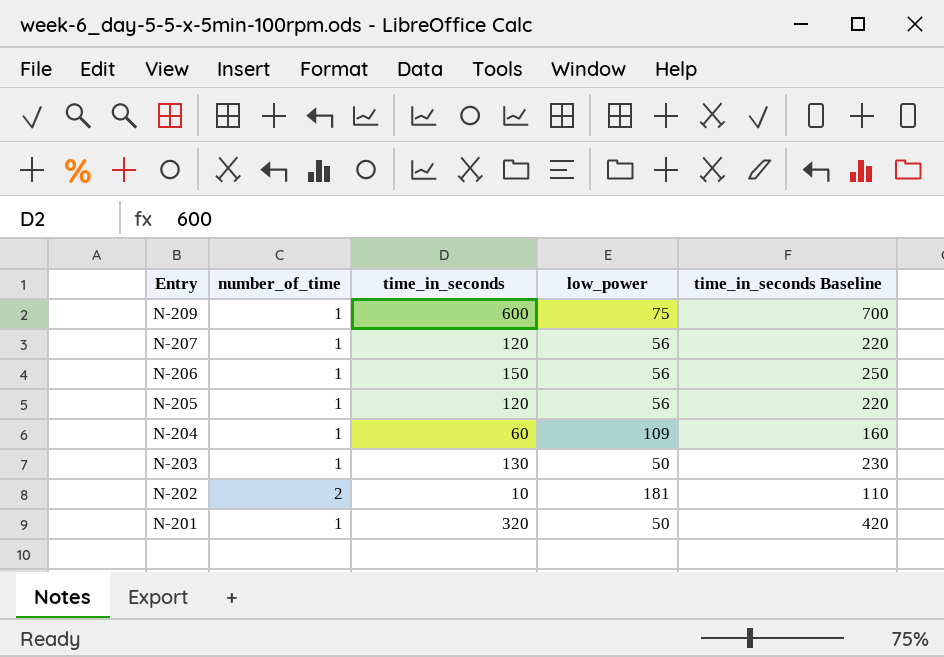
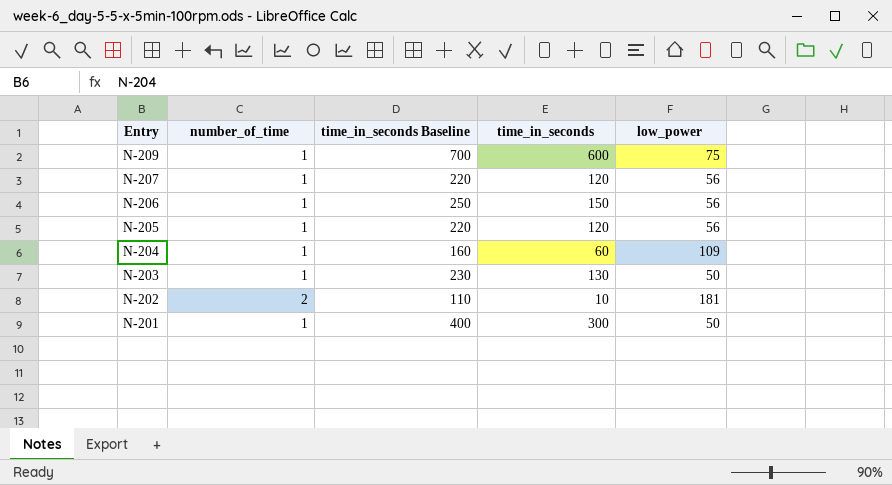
column time_in_seconds Baseline | position: 5 -> 3
N-201 | time_in_seconds Baseline: 420 -> 400
N-201 | time_in_seconds: 320 -> 300

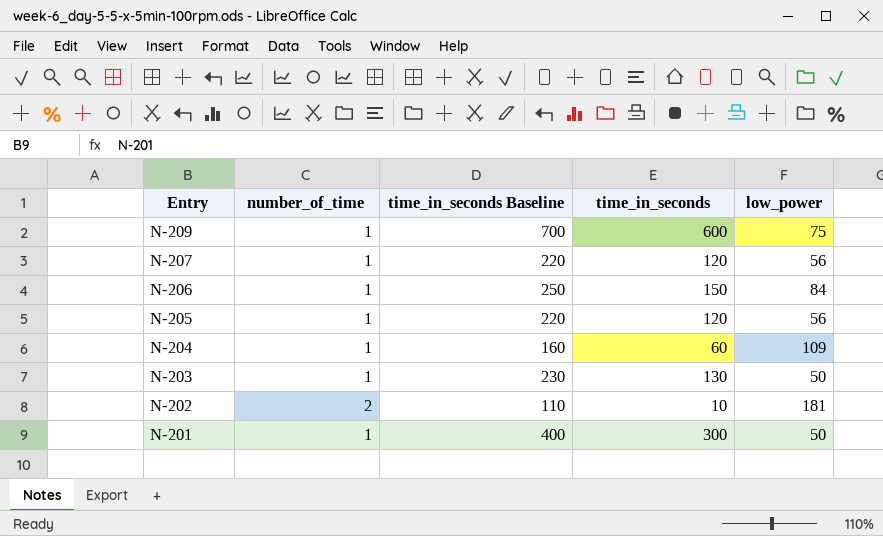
N-206 | low_power: 56 -> 84

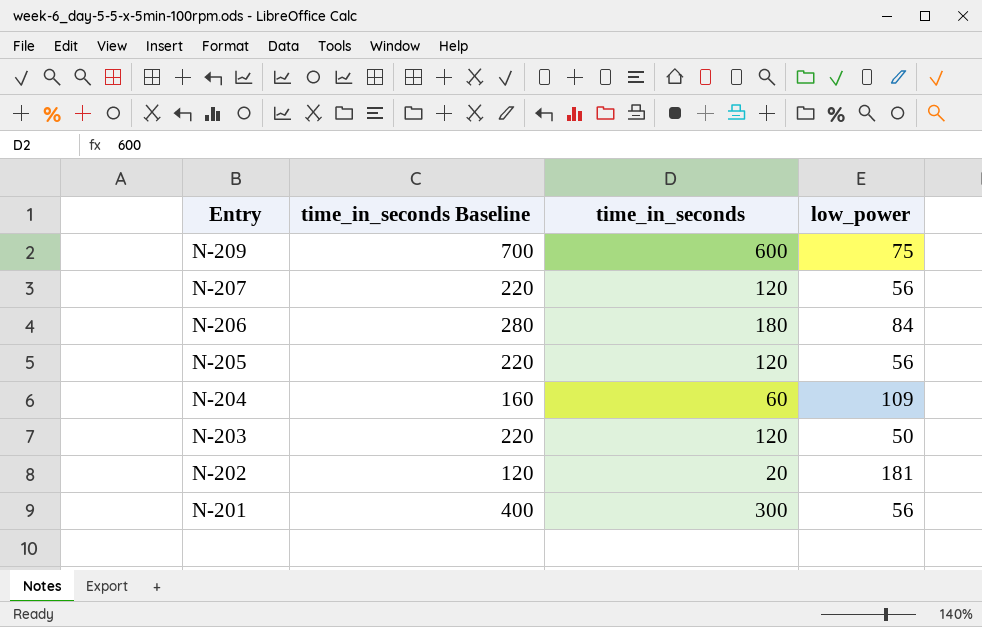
column number_of_time | position: 2 -> none
N-206 | time_in_seconds Baseline: 250 -> 280
N-206 | time_in_seconds: 150 -> 180
N-203 | time_in_seconds Baseline: 230 -> 220
N-203 | time_in_seconds: 130 -> 120
N-202 | time_in_seconds Baseline: 110 -> 120
N-202 | time_in_seconds: 10 -> 20
N-201 | low_power: 50 -> 56

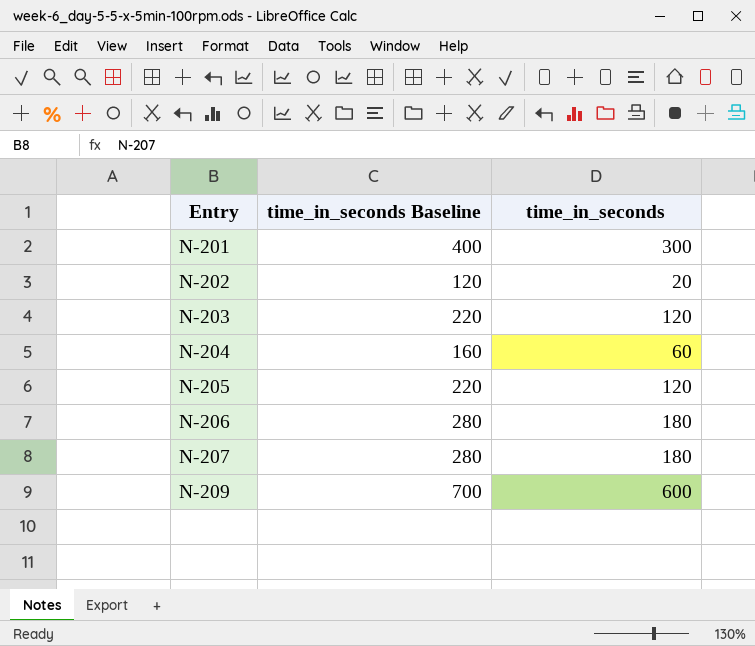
row order: Entry descending -> Entry ascending
column low_power | position: 4 -> none
N-207 | time_in_seconds Baseline: 220 -> 280
N-207 | time_in_seconds: 120 -> 180

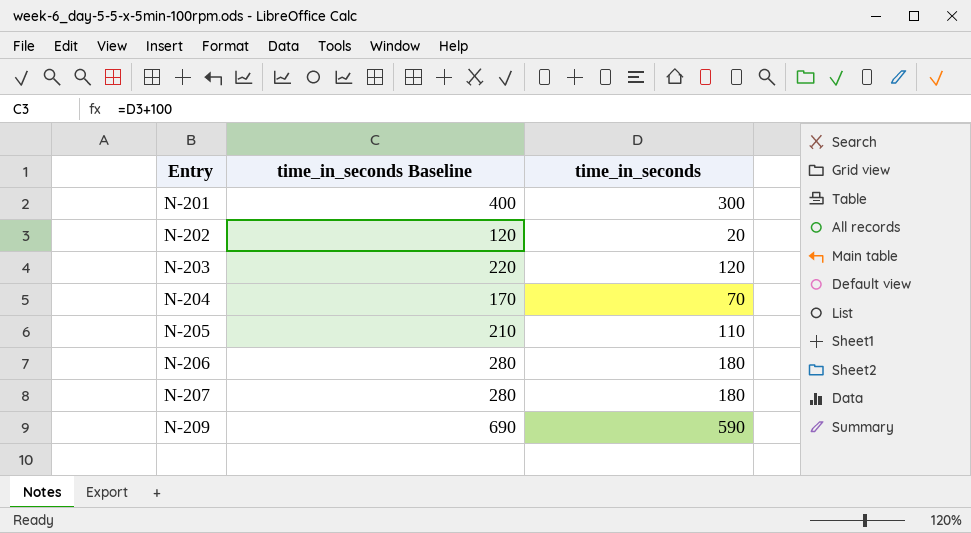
N-204 | time_in_seconds Baseline: 160 -> 170
N-204 | time_in_seconds: 60 -> 70
N-205 | time_in_seconds Baseline: 220 -> 210
N-205 | time_in_seconds: 120 -> 110
N-209 | time_in_seconds Baseline: 700 -> 690
N-209 | time_in_seconds: 600 -> 590

